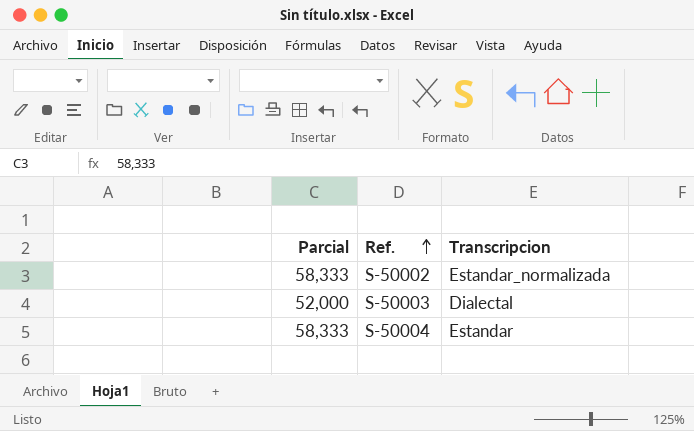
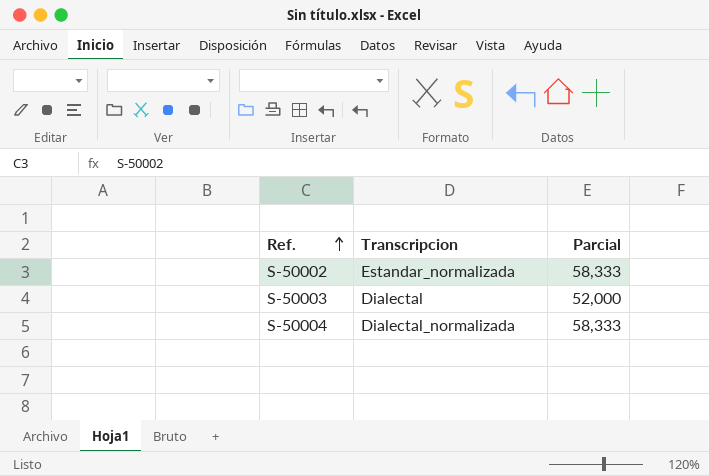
column Parcial | position: 1 -> 3
S-50004 | Transcripcion: Estandar -> Dialectal_normalizada

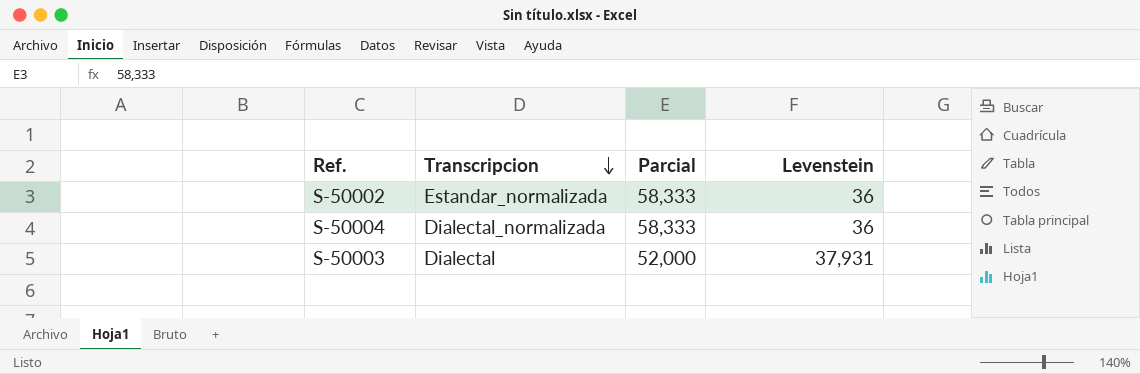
row order: Ref. ascending -> Transcripcion descending
column Levenstein | position: none -> 4

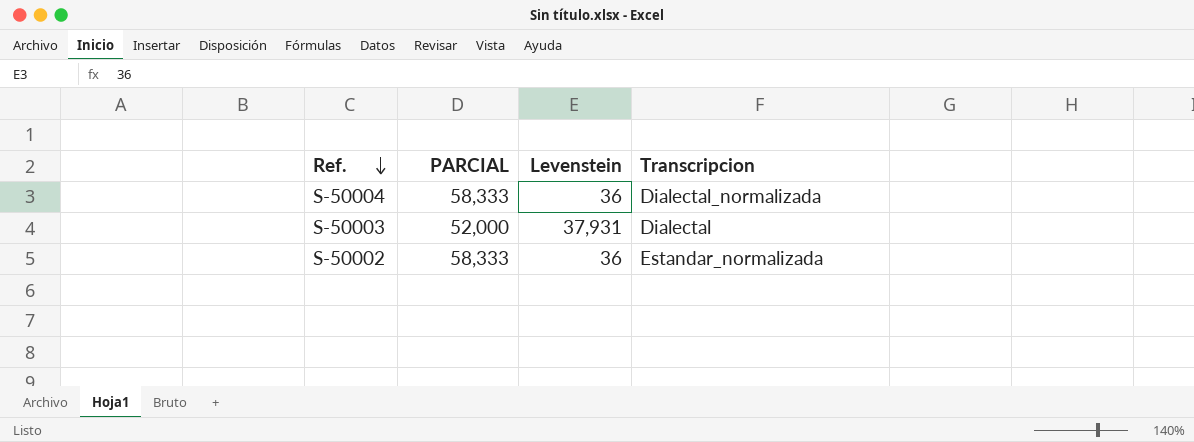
row order: Transcripcion descending -> Ref. descending
column name: Parcial -> PARCIAL
column Transcripcion | position: 2 -> 4

